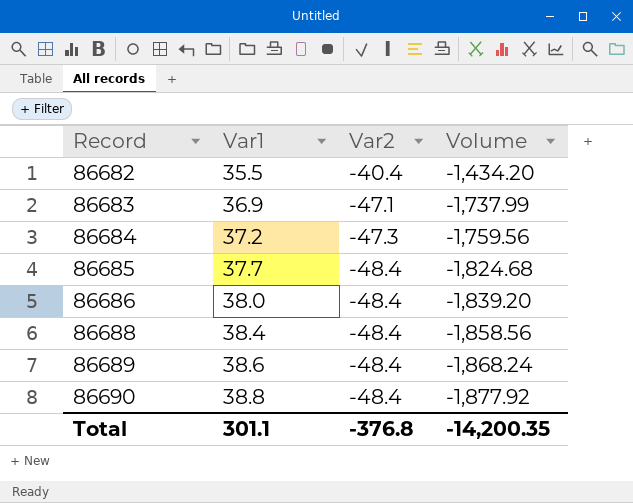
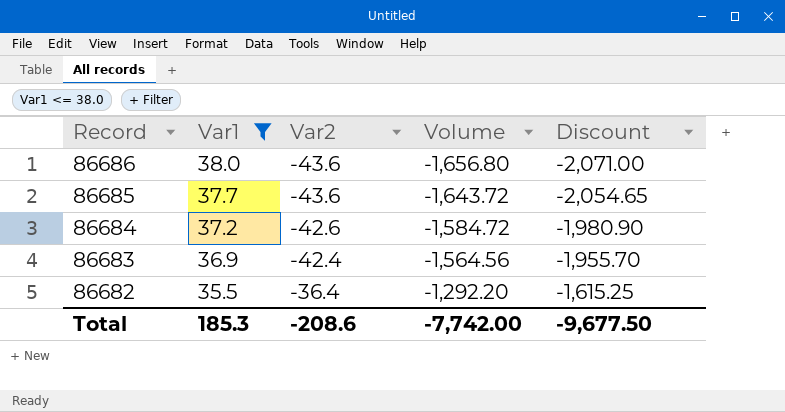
filter: none -> Var1 <= 38.0
row order: Record ascending -> Record descending
column Discount | formula: none -> [Volume] * 1.25
86686 | Var2: -48.4 -> -43.6
86686 | Volume: -1,839.20 -> -1,656.80
86685 | Var2: -48.4 -> -43.6
86685 | Volume: -1,824.68 -> -1,643.72
86684 | Var2: -47.3 -> -42.6
86684 | Volume: -1,759.56 -> -1,584.72
86683 | Var2: -47.1 -> -42.4
86683 | Volume: -1,737.99 -> -1,564.56
86682 | Var2: -40.4 -> -36.4
86682 | Volume: -1,434.20 -> -1,292.20
Total | Var1: 301.1 -> 185.3
Total | Var2: -376.8 -> -208.6
Total | Volume: -14,200.35 -> -7,742.00

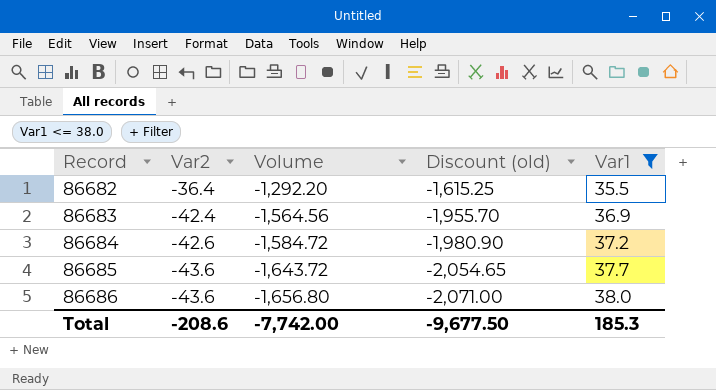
row order: Record descending -> Record ascending
column name: Discount -> Discount (old)
column Var1 | position: 2 -> 5

